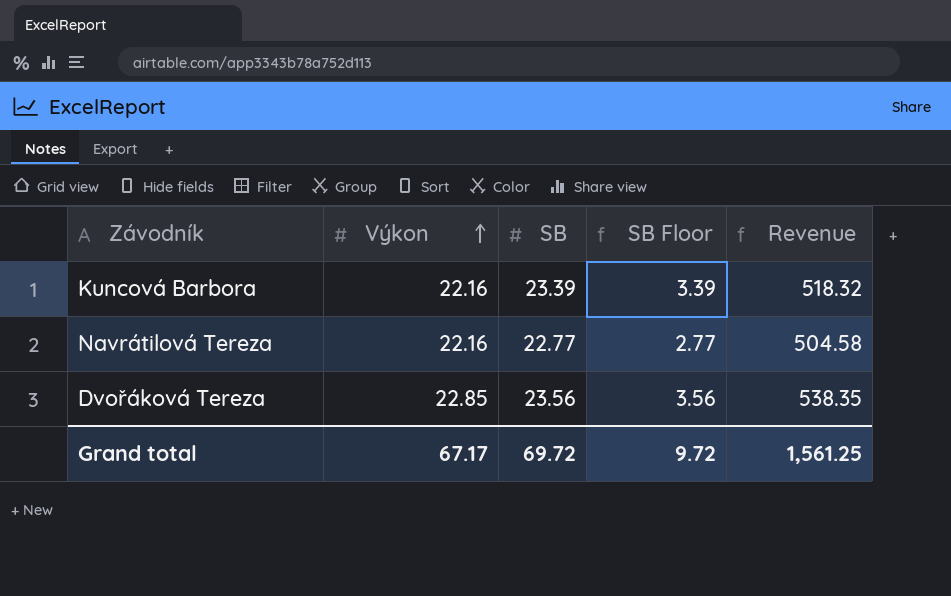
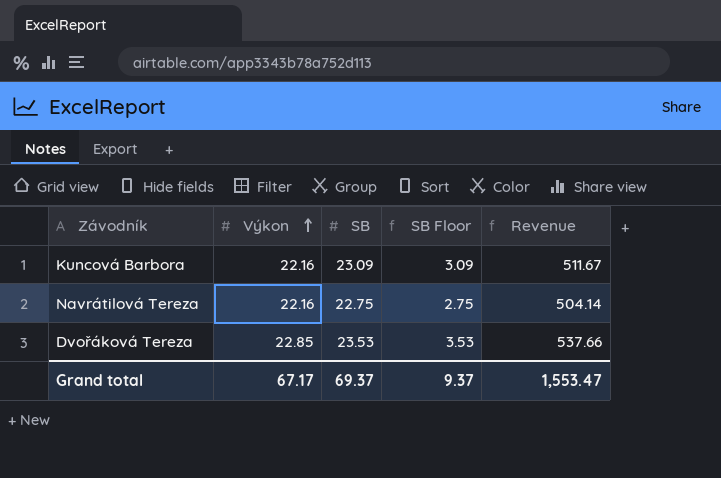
Kuncová Barbora | SB: 23.39 -> 23.09
Kuncová Barbora | SB Floor: 3.39 -> 3.09
Kuncová Barbora | Revenue: 518.32 -> 511.67
Navrátilová Tereza | SB: 22.77 -> 22.75
Navrátilová Tereza | SB Floor: 2.77 -> 2.75
Navrátilová Tereza | Revenue: 504.58 -> 504.14
Dvořáková Tereza | SB: 23.56 -> 23.53
Dvořáková Tereza | SB Floor: 3.56 -> 3.53
Dvořáková Tereza | Revenue: 538.35 -> 537.66
Grand total | SB: 69.72 -> 69.37
Grand total | SB Floor: 9.72 -> 9.37
Grand total | Revenue: 1,561.25 -> 1,553.47

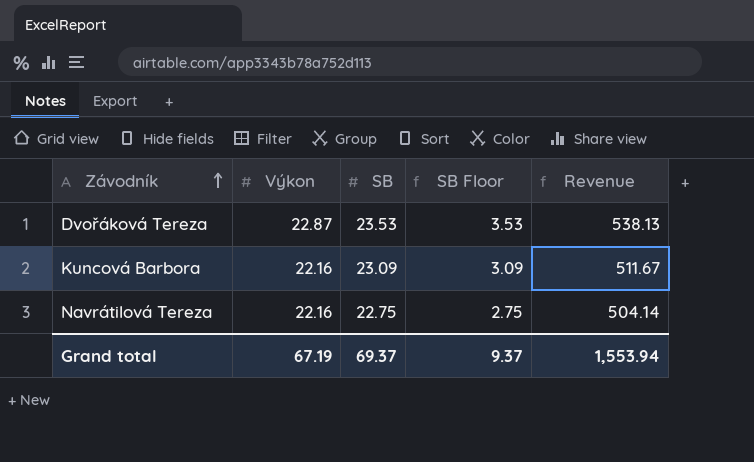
row order: Výkon ascending -> Závodník ascending
Dvořáková Tereza | Výkon: 22.85 -> 22.87
Dvořáková Tereza | Revenue: 537.66 -> 538.13
Grand total | Výkon: 67.17 -> 67.19
Grand total | Revenue: 1,553.47 -> 1,553.94

